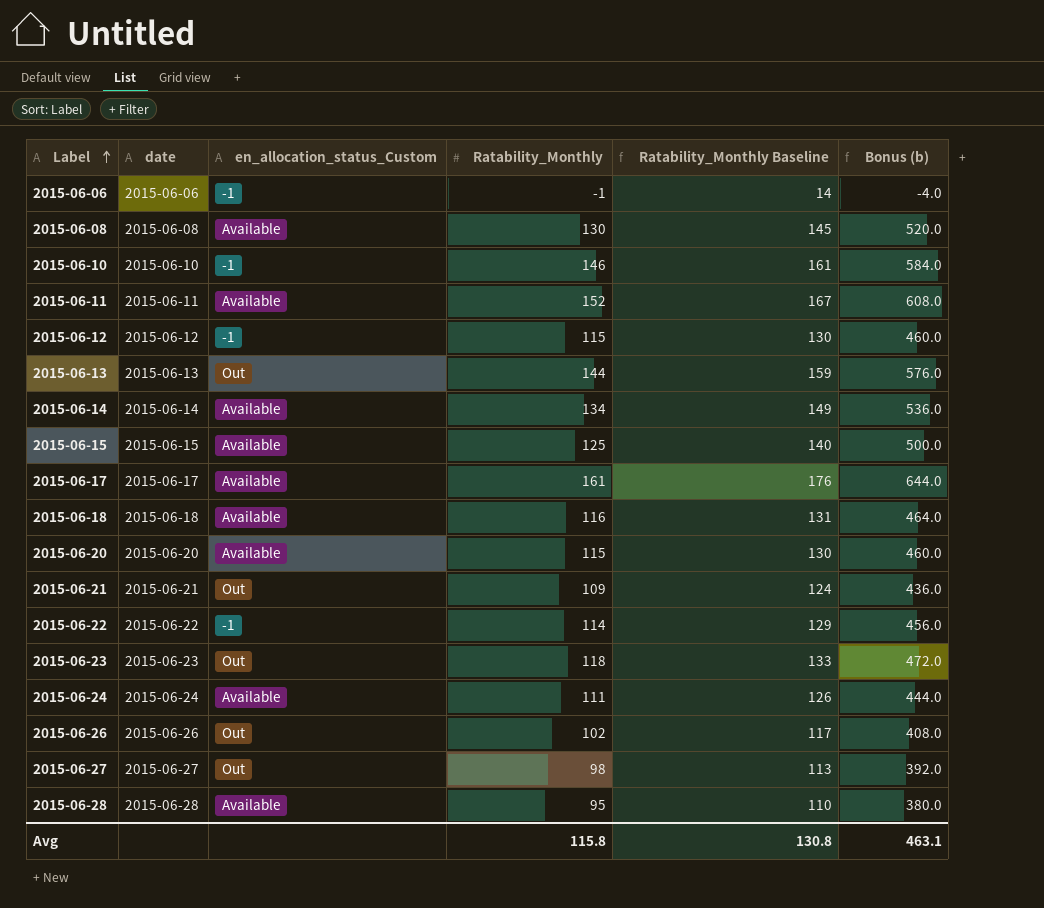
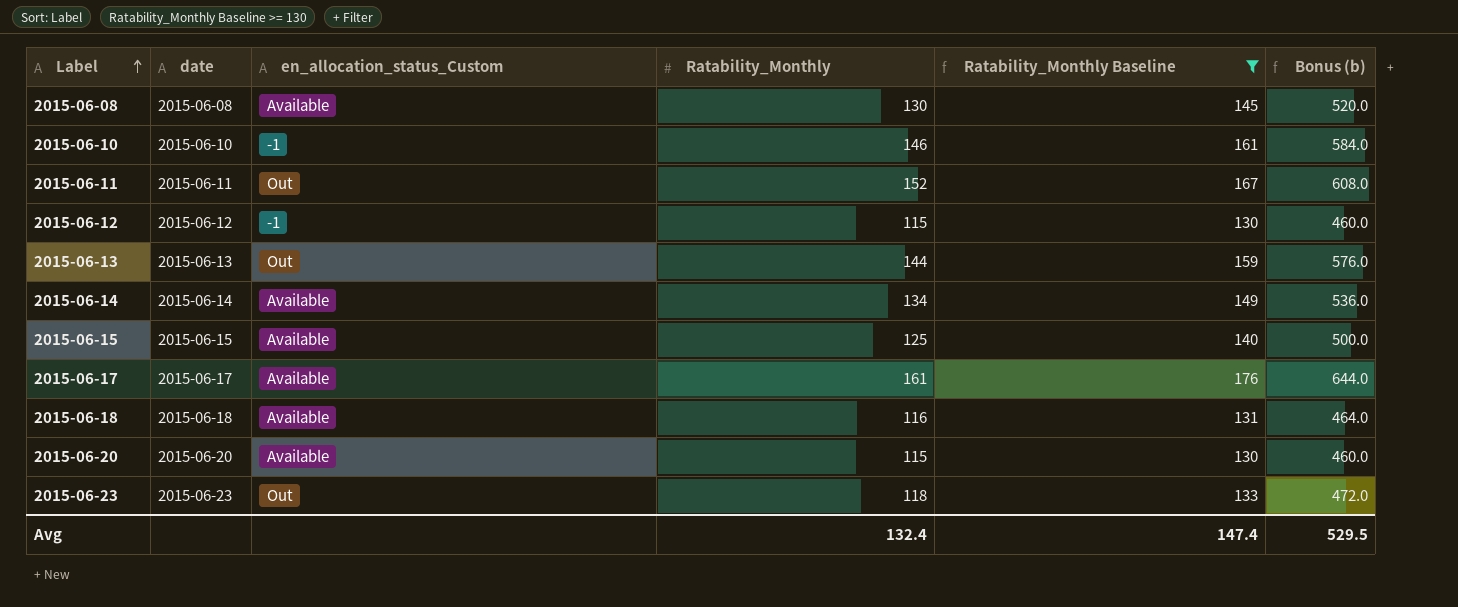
filter: none -> Ratability_Monthly Baseline >= 130
2015-06-11 | en_allocation_status_Custom: Available -> Out
Avg | Ratability_Monthly: 115.8 -> 132.4
Avg | Ratability_Monthly Baseline: 130.8 -> 147.4
Avg | Bonus (b): 463.1 -> 529.5

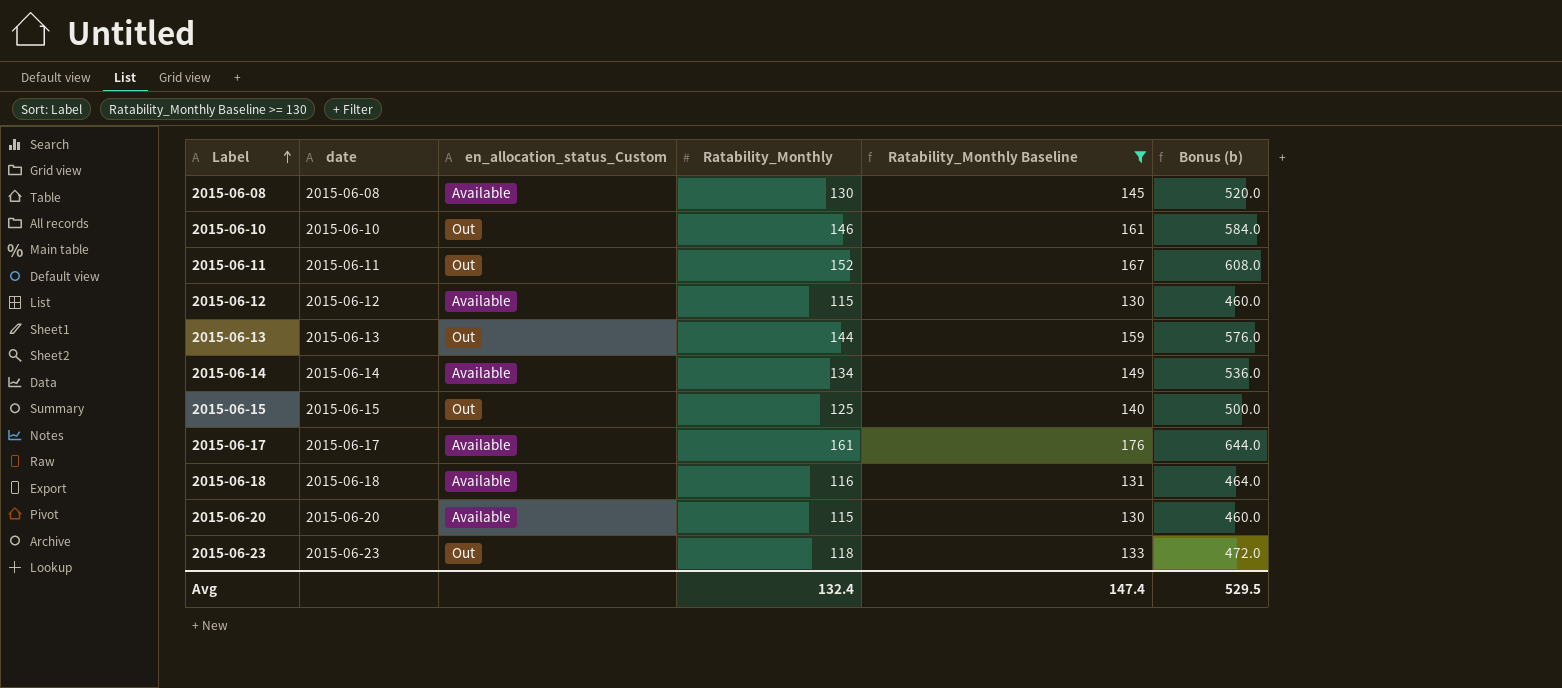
2015-06-10 | en_allocation_status_Custom: -1 -> Out
2015-06-12 | en_allocation_status_Custom: -1 -> Available
2015-06-15 | en_allocation_status_Custom: Available -> Out

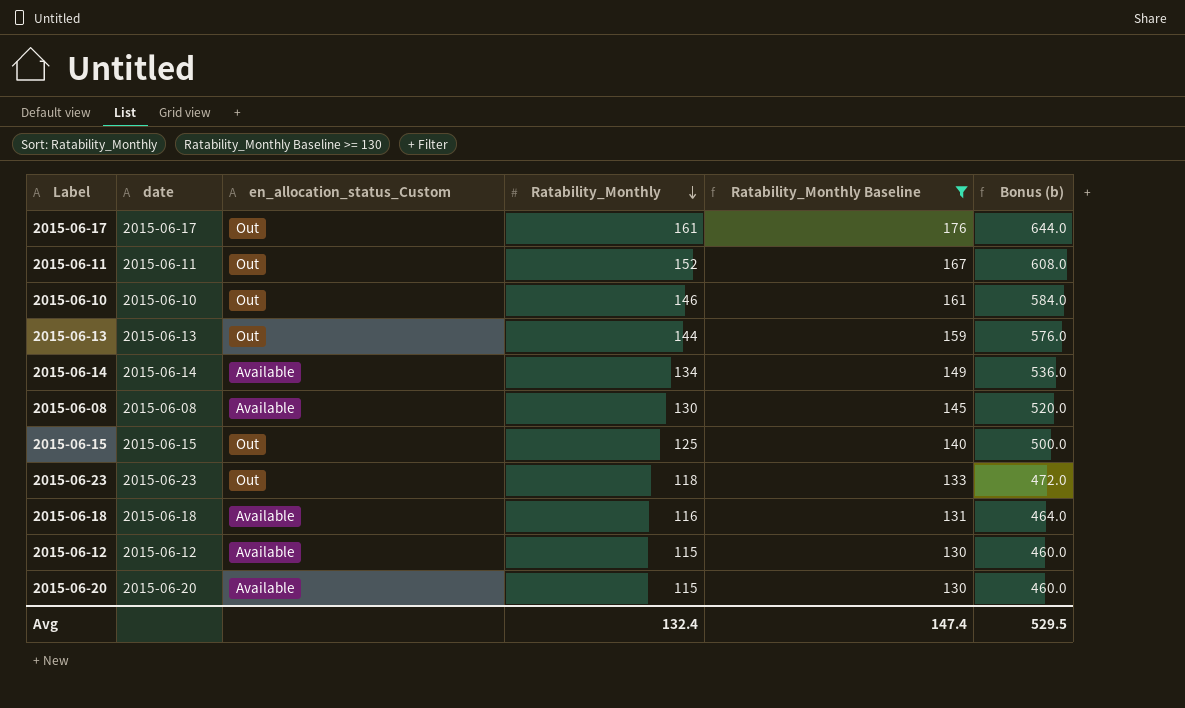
row order: Label ascending -> Ratability_Monthly descending
2015-06-17 | en_allocation_status_Custom: Available -> Out

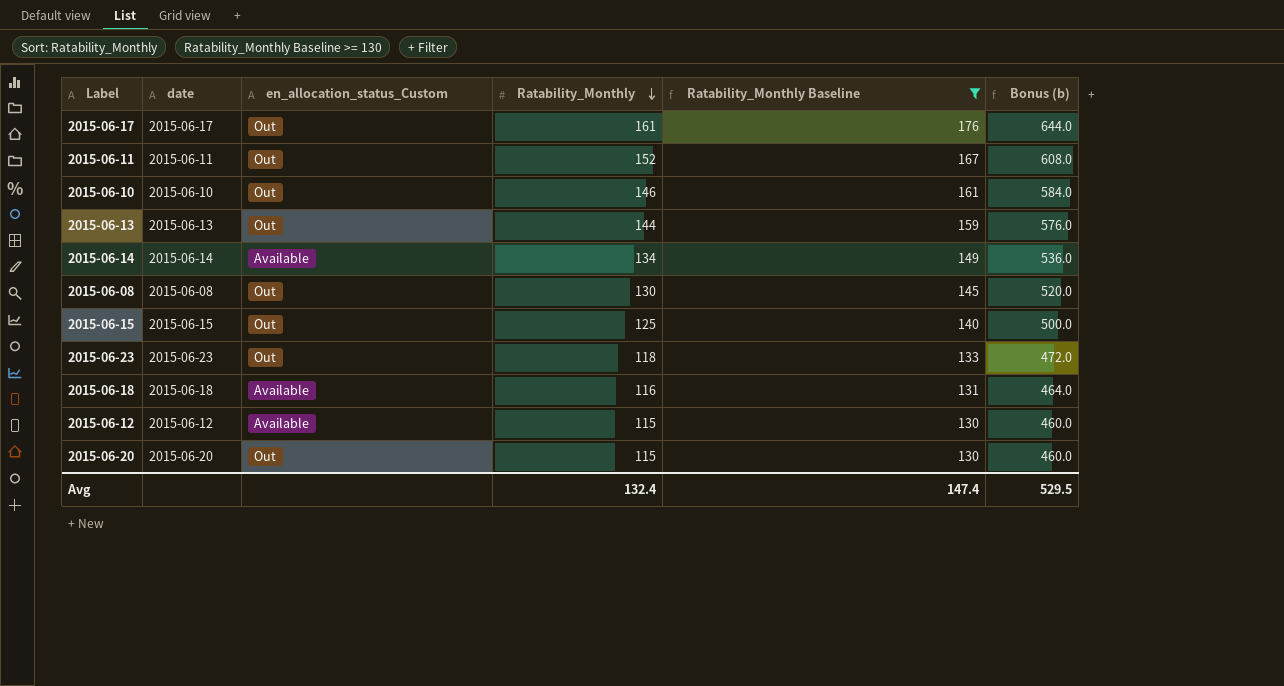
2015-06-08 | en_allocation_status_Custom: Available -> Out
2015-06-20 | en_allocation_status_Custom: Available -> Out

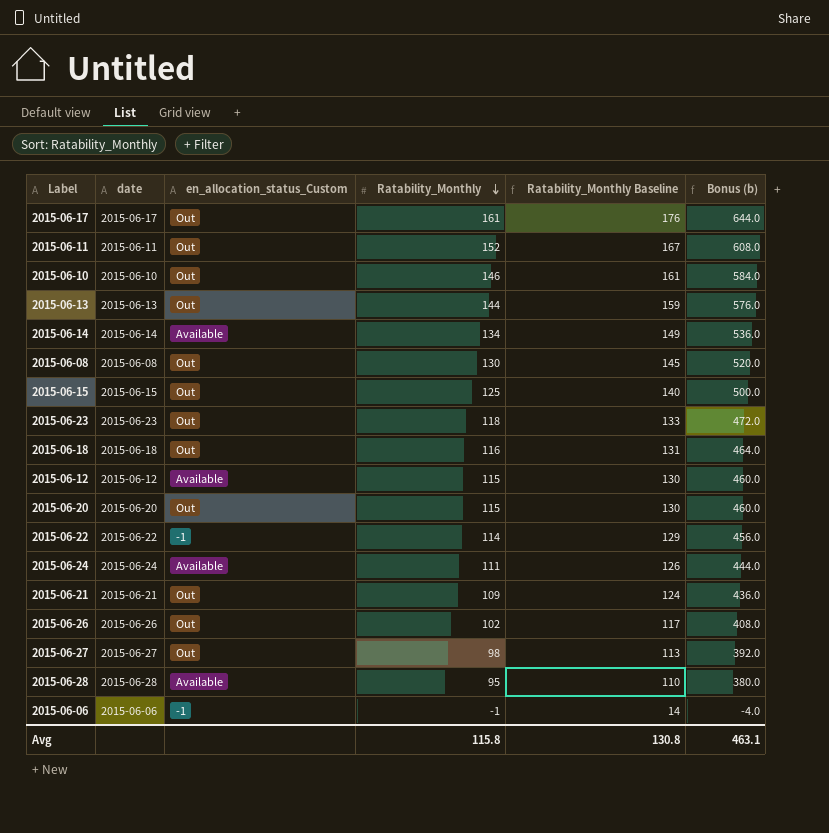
filter: Ratability_Monthly Baseline >= 130 -> none
2015-06-18 | en_allocation_status_Custom: Available -> Out
Avg | Ratability_Monthly: 132.4 -> 115.8
Avg | Ratability_Monthly Baseline: 147.4 -> 130.8
Avg | Bonus (b): 529.5 -> 463.1

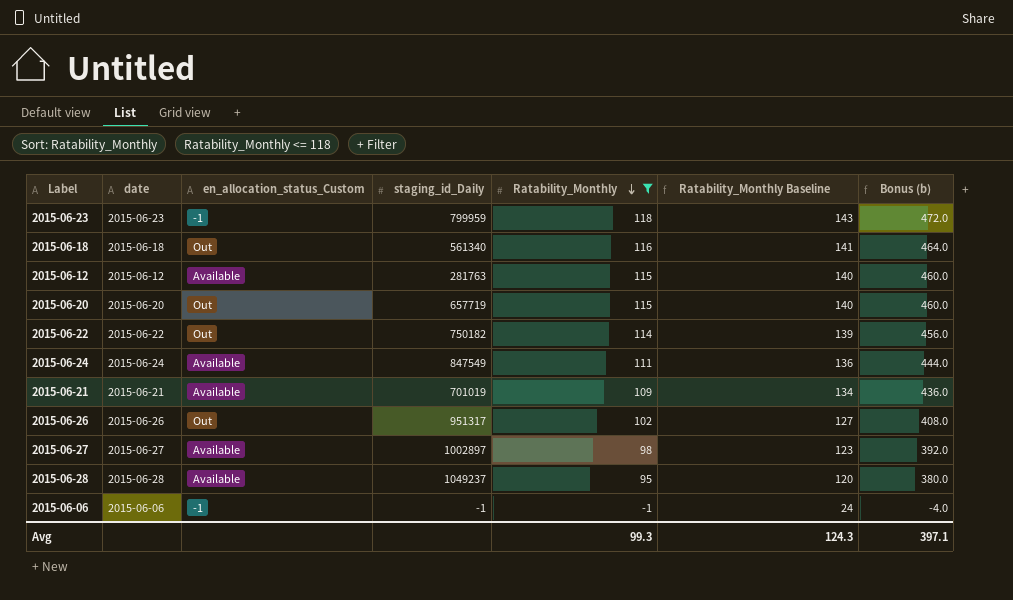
filter: none -> Ratability_Monthly <= 118
column staging_id_Daily | position: none -> 4
column Ratability_Monthly Baseline | formula: [Ratability_Monthly] + 15 -> [Ratability_Monthly] + 25
2015-06-23 | en_allocation_status_Custom: Out -> -1
2015-06-22 | en_allocation_status_Custom: -1 -> Out
2015-06-21 | en_allocation_status_Custom: Out -> Available
2015-06-27 | en_allocation_status_Custom: Out -> Available
Avg | Ratability_Monthly: 115.8 -> 99.3
Avg | Ratability_Monthly Baseline: 130.8 -> 124.3
Avg | Bonus (b): 463.1 -> 397.1

